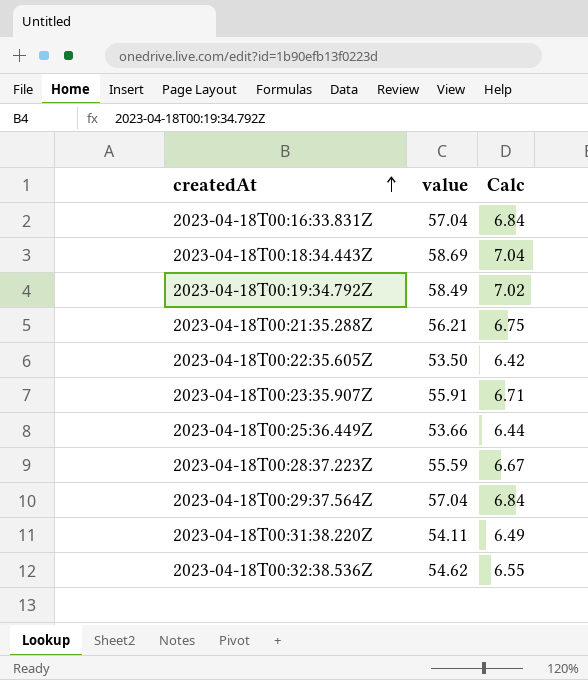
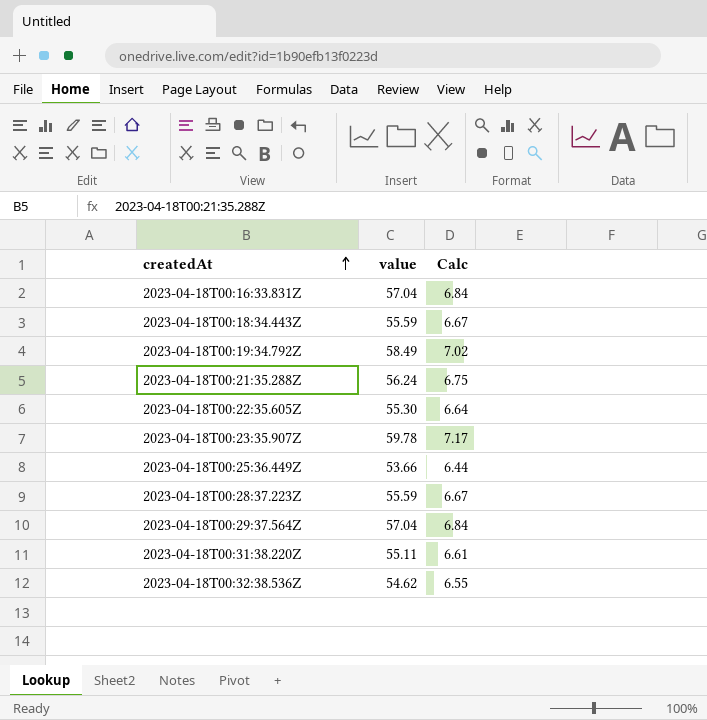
2023-04-18T00:18:34.443Z | value: 58.69 -> 55.59
2023-04-18T00:18:34.443Z | Calc: 7.04 -> 6.67
2023-04-18T00:21:35.288Z | value: 56.21 -> 56.24
2023-04-18T00:22:35.605Z | value: 53.50 -> 55.30
2023-04-18T00:22:35.605Z | Calc: 6.42 -> 6.64
2023-04-18T00:23:35.907Z | value: 55.91 -> 59.78
2023-04-18T00:23:35.907Z | Calc: 6.71 -> 7.17
2023-04-18T00:31:38.220Z | value: 54.11 -> 55.11
2023-04-18T00:31:38.220Z | Calc: 6.49 -> 6.61

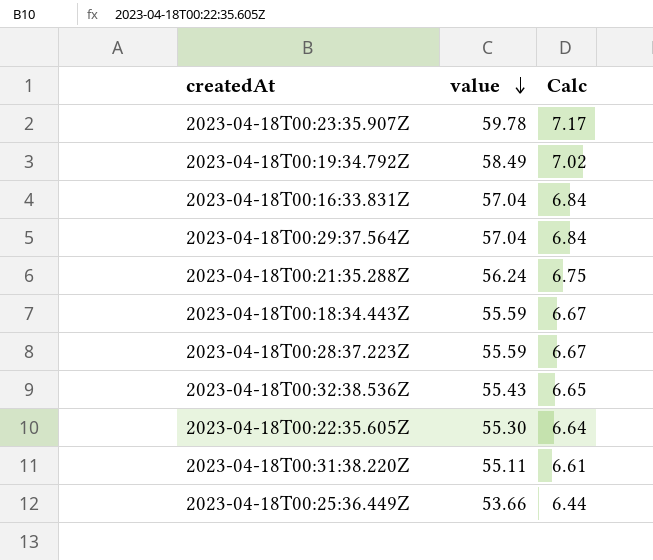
row order: createdAt ascending -> value descending
2023-04-18T00:32:38.536Z | value: 54.62 -> 55.43
2023-04-18T00:32:38.536Z | Calc: 6.55 -> 6.65

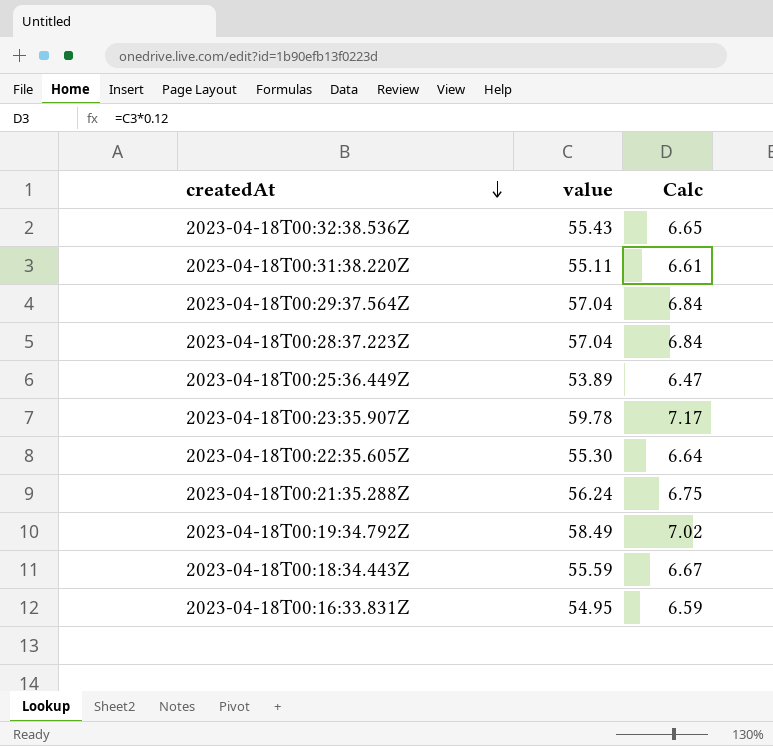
row order: value descending -> createdAt descending
2023-04-18T00:28:37.223Z | value: 55.59 -> 57.04
2023-04-18T00:28:37.223Z | Calc: 6.67 -> 6.84
2023-04-18T00:25:36.449Z | value: 53.66 -> 53.89
2023-04-18T00:25:36.449Z | Calc: 6.44 -> 6.47
2023-04-18T00:16:33.831Z | value: 57.04 -> 54.95
2023-04-18T00:16:33.831Z | Calc: 6.84 -> 6.59

